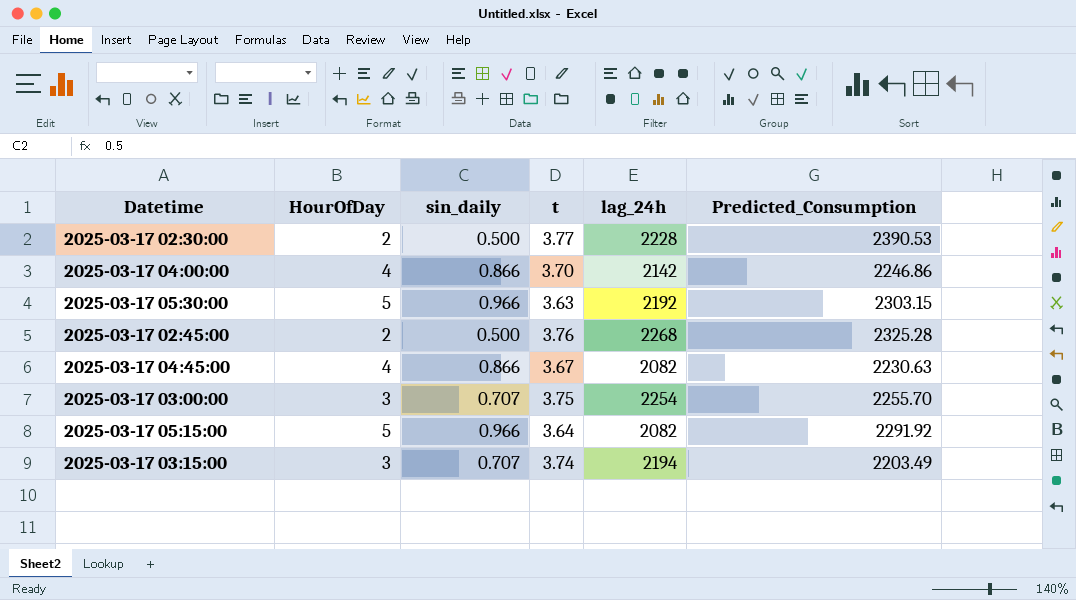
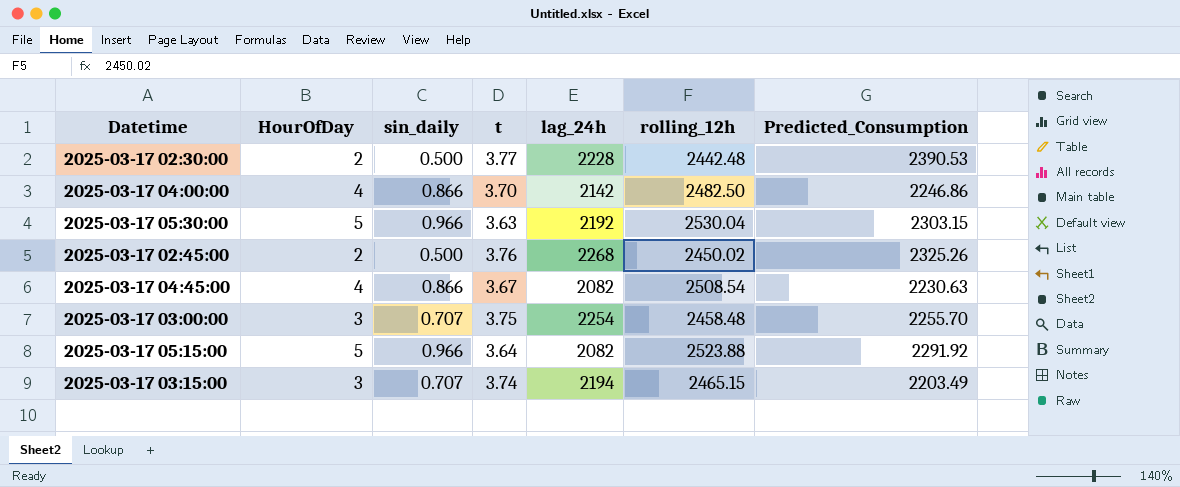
column rolling_12h | position: none -> 6
2025-03-17 02:45:00 | Predicted_Consumption: 2325.28 -> 2325.26

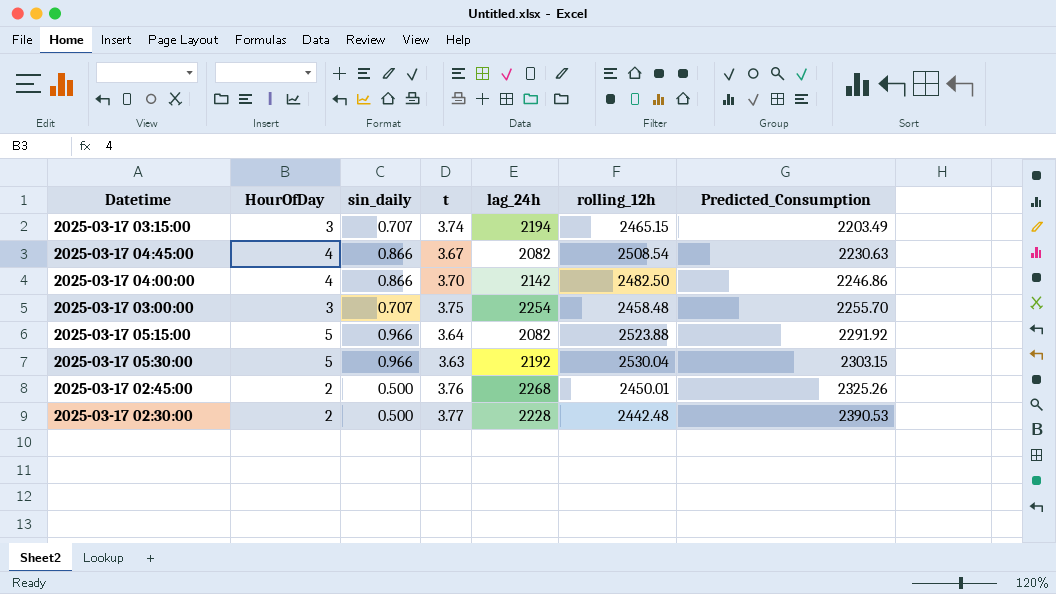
row order: none -> Predicted_Consumption ascending
2025-03-17 02:45:00 | rolling_12h: 2450.02 -> 2450.01

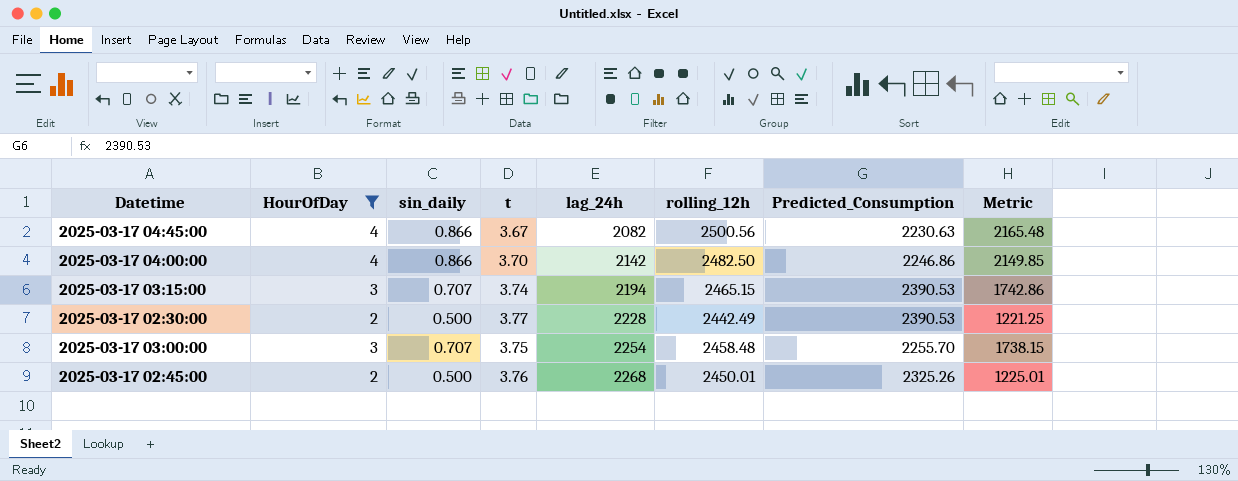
filter: none -> HourOfDay != 5
row order: Predicted_Consumption ascending -> lag_24h ascending
column Metric | formula: none -> [sin_daily] * [rolling_12h]
2025-03-17 04:45:00 | rolling_12h: 2508.54 -> 2500.56
2025-03-17 03:15:00 | Predicted_Consumption: 2203.49 -> 2390.53
2025-03-17 02:30:00 | rolling_12h: 2442.48 -> 2442.49

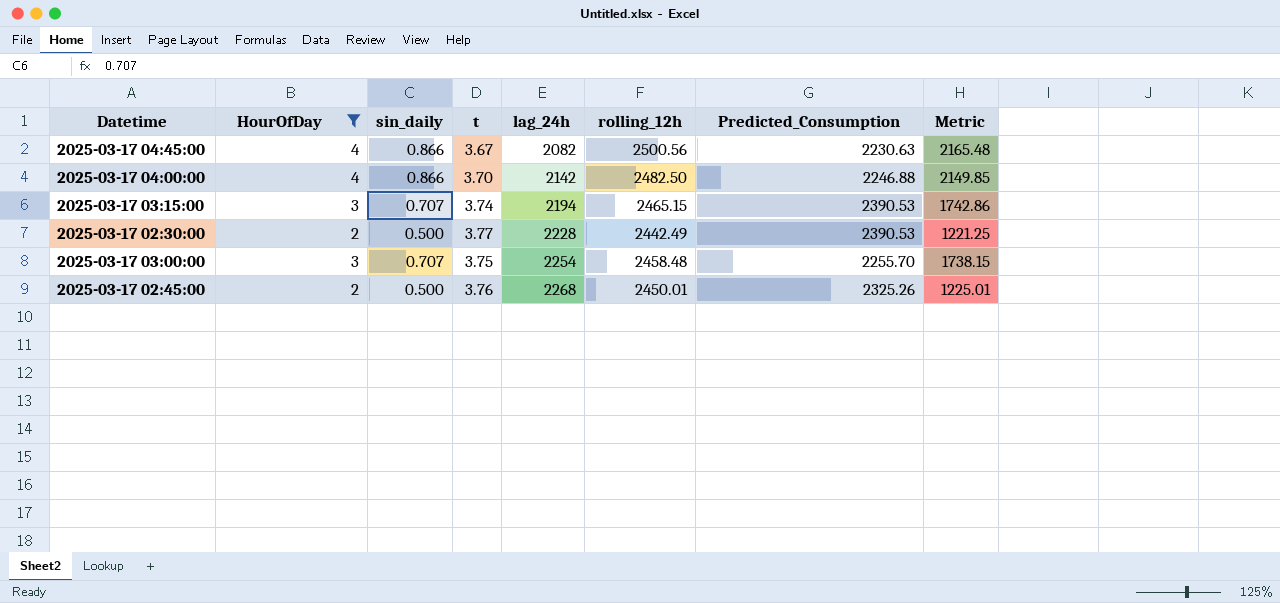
2025-03-17 04:00:00 | Predicted_Consumption: 2246.86 -> 2246.88

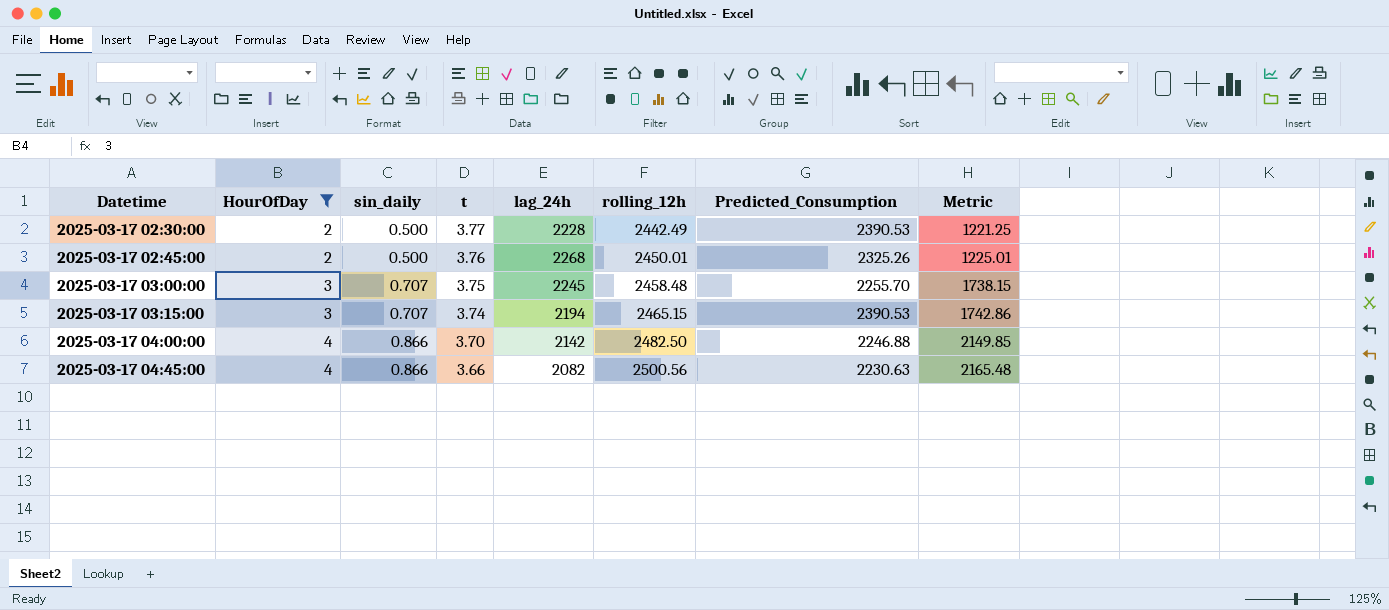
row order: lag_24h ascending -> Datetime ascending
2025-03-17 03:00:00 | lag_24h: 2254 -> 2245
2025-03-17 04:45:00 | t: 3.67 -> 3.66

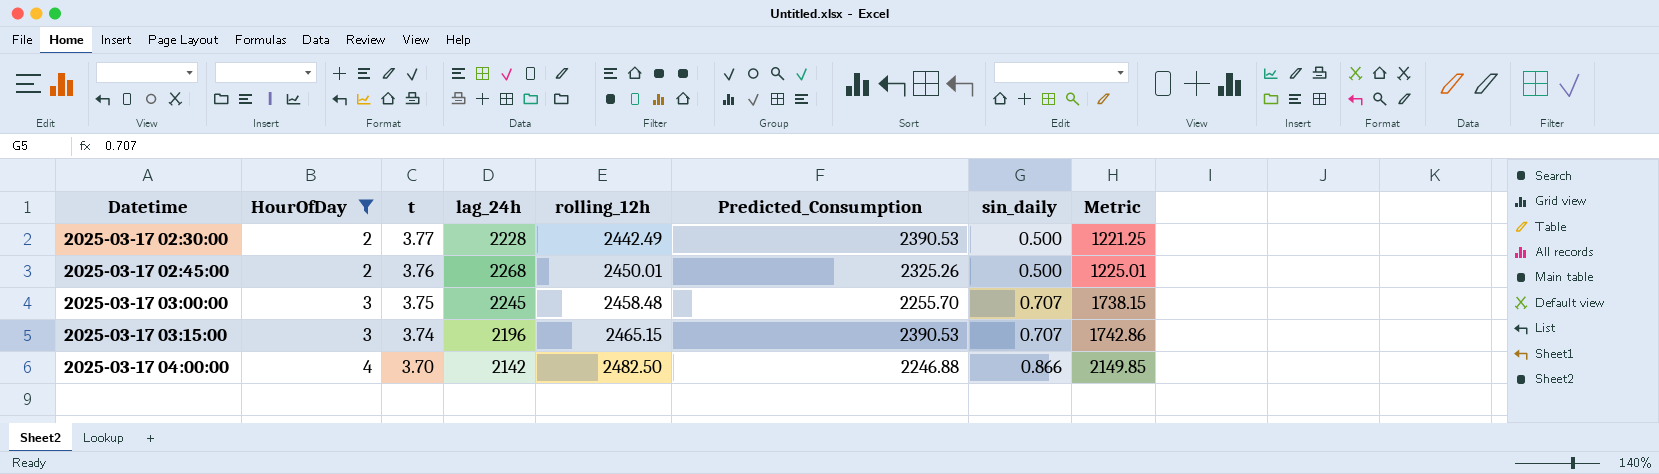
column sin_daily | position: 3 -> 7
row 2025-03-17 04:45:00: 4 | 0.866 | 3.66 | 2082 | 2500.56 | 2230.63 | 2165.48 -> none
2025-03-17 03:15:00 | lag_24h: 2194 -> 2196

